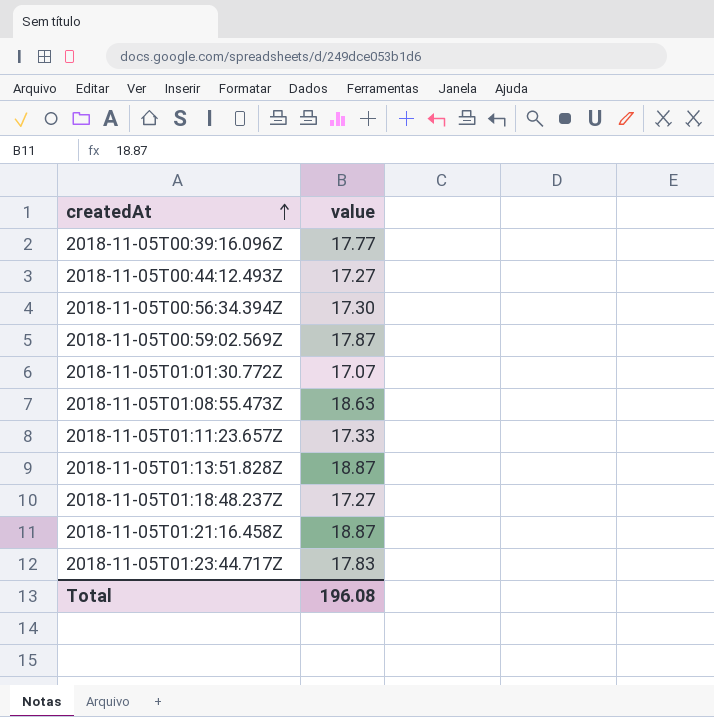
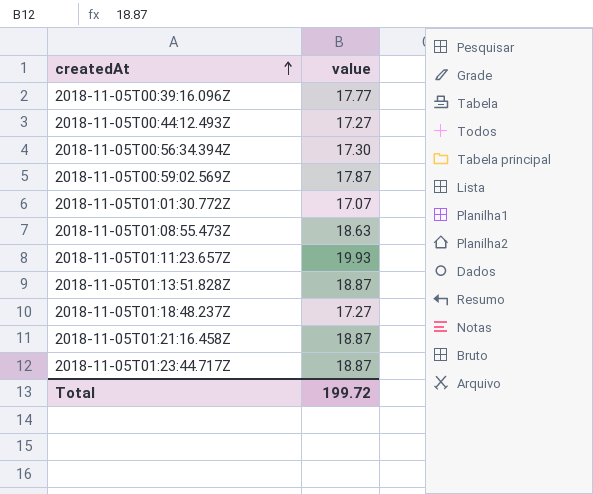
2018-11-05T01:11:23.657Z | value: 17.33 -> 19.93
2018-11-05T01:23:44.717Z | value: 17.83 -> 18.87
Total | value: 196.08 -> 199.72

